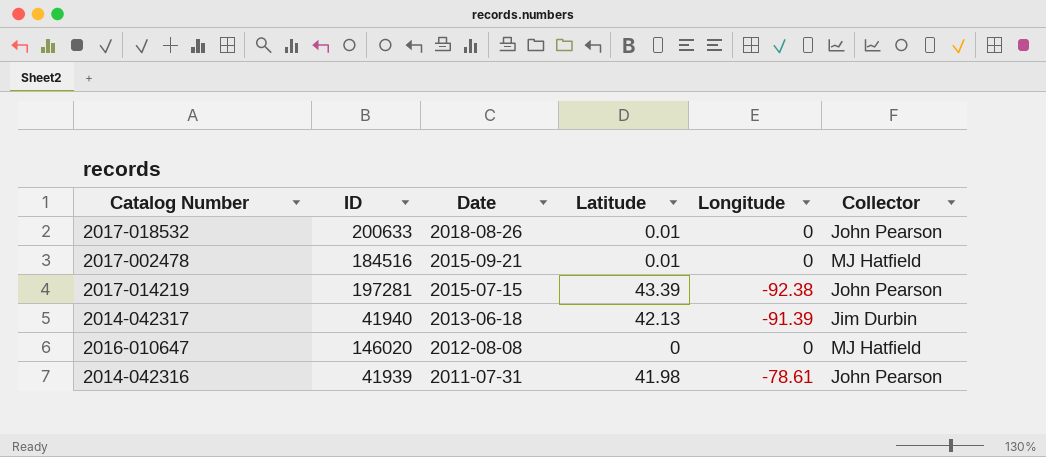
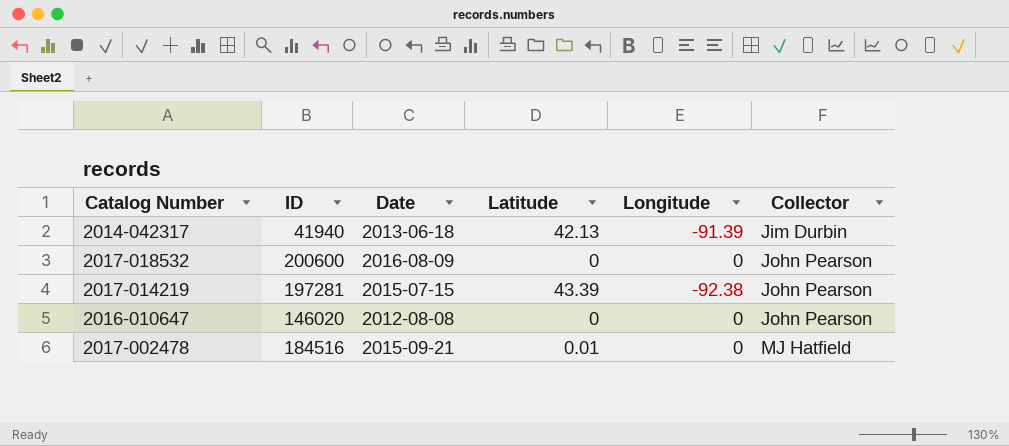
row order: Date descending -> Collector ascending
row 2014-042316: 41939 | 2011-07-31 | 41.98 | -78.61 | John Pearson -> none
2017-018532 | ID: 200633 -> 200600
2017-018532 | Date: 2018-08-26 -> 2016-08-09
2017-018532 | Latitude: 0.01 -> 0
2016-010647 | Collector: MJ Hatfield -> John Pearson

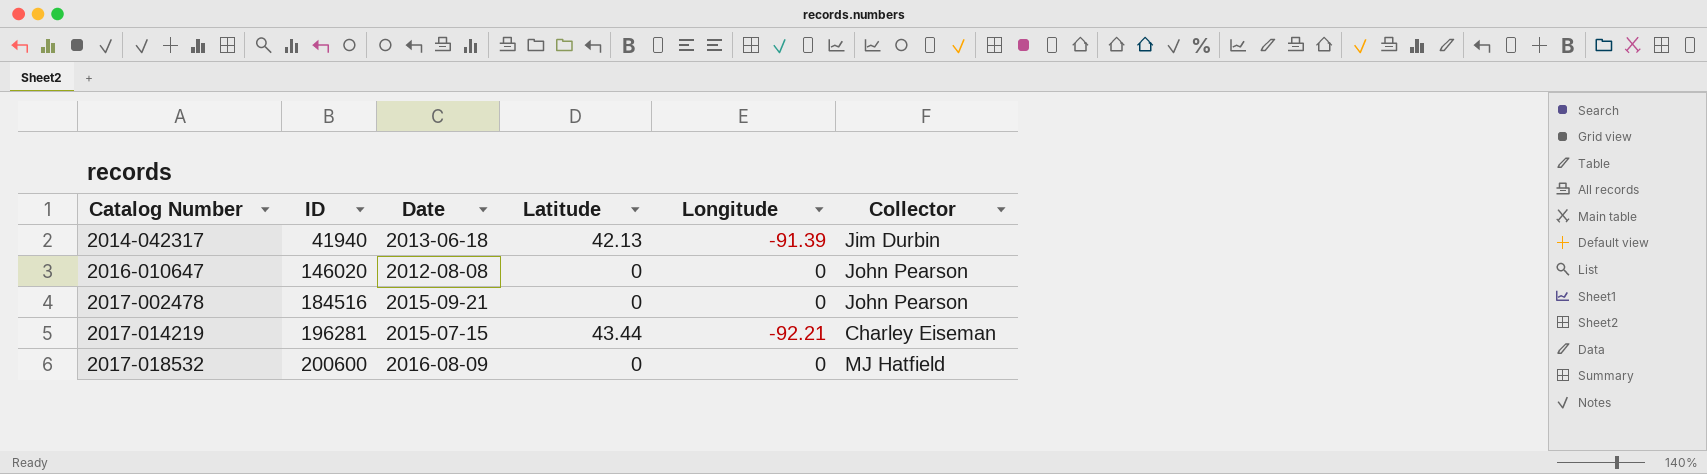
row order: Collector ascending -> Catalog Number ascending
2017-002478 | Latitude: 0.01 -> 0
2017-002478 | Collector: MJ Hatfield -> John Pearson
2017-014219 | ID: 197281 -> 196281
2017-014219 | Latitude: 43.39 -> 43.44
2017-014219 | Longitude: -92.38 -> -92.21
2017-014219 | Collector: John Pearson -> Charley Eiseman
2017-018532 | Collector: John Pearson -> MJ Hatfield

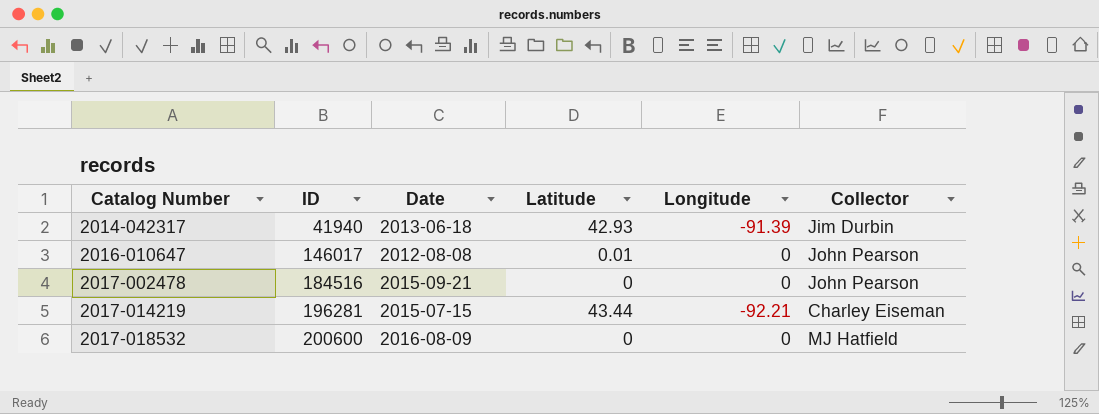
2014-042317 | Latitude: 42.13 -> 42.93
2016-010647 | ID: 146020 -> 146017
2016-010647 | Latitude: 0 -> 0.01

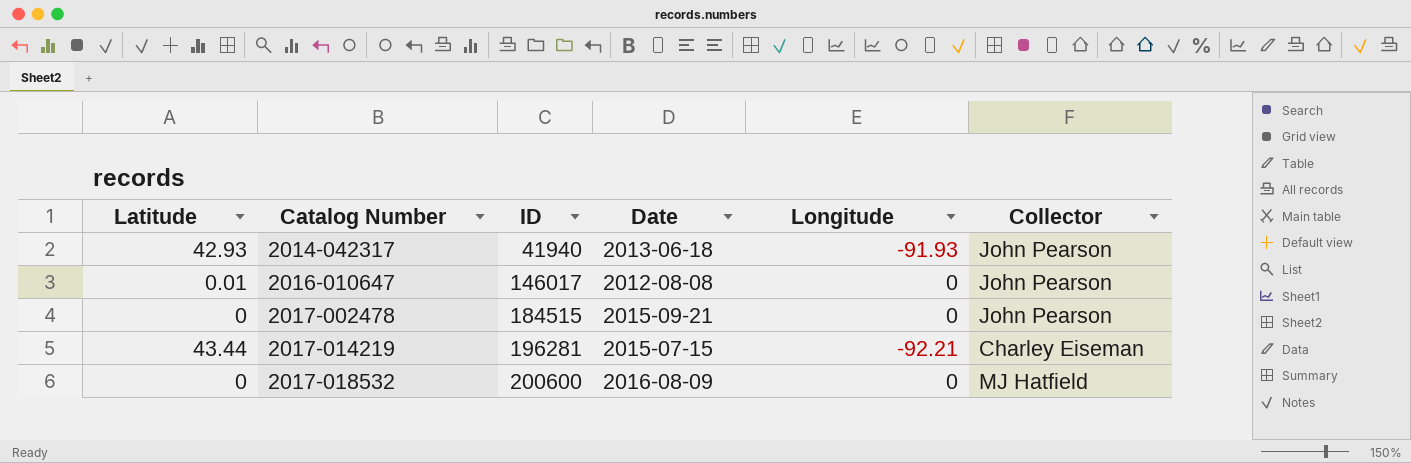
column Latitude | position: 4 -> 1
2014-042317 | Longitude: -91.39 -> -91.93
2014-042317 | Collector: Jim Durbin -> John Pearson
2017-002478 | ID: 184516 -> 184515

